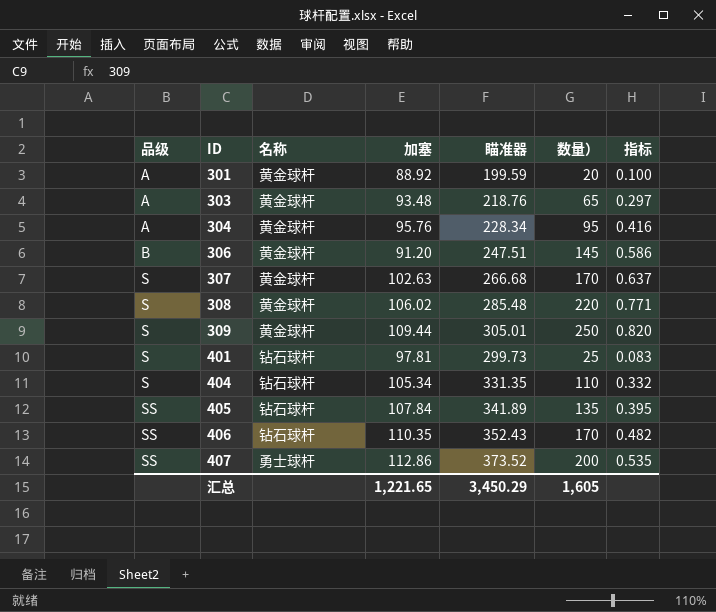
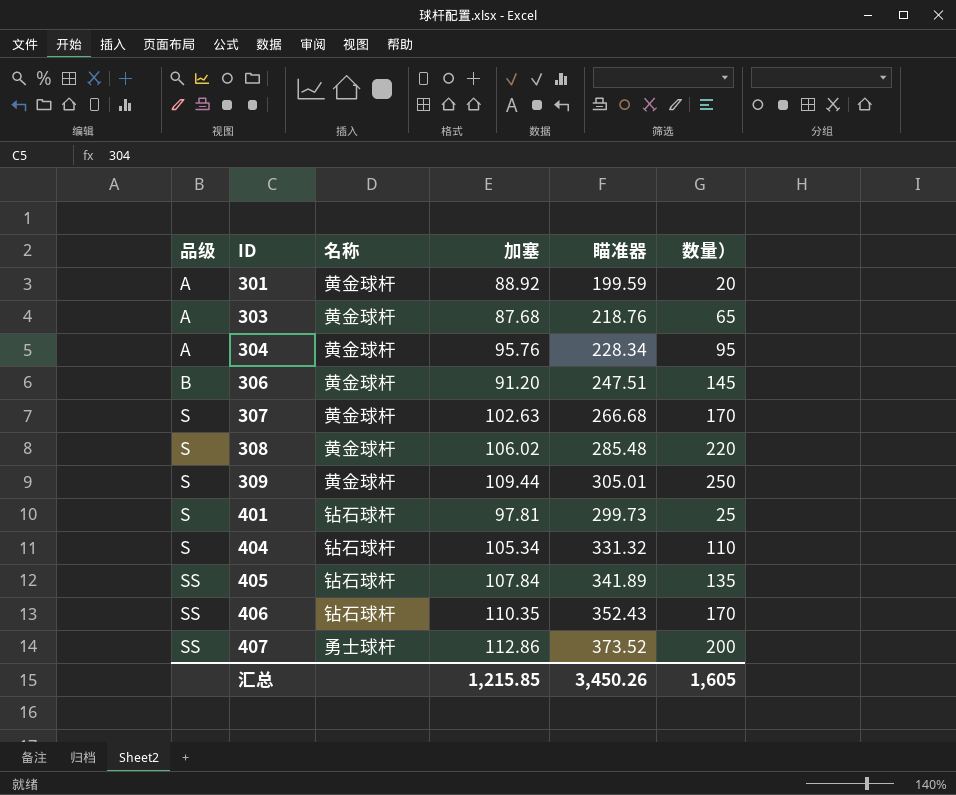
column 指标 | formula: [数量）] / [瞄准器] -> none
303 | 加塞: 93.48 -> 87.68
404 | 瞄准器: 331.35 -> 331.32
汇总 | 加塞: 1,221.65 -> 1,215.85
汇总 | 瞄准器: 3,450.29 -> 3,450.26

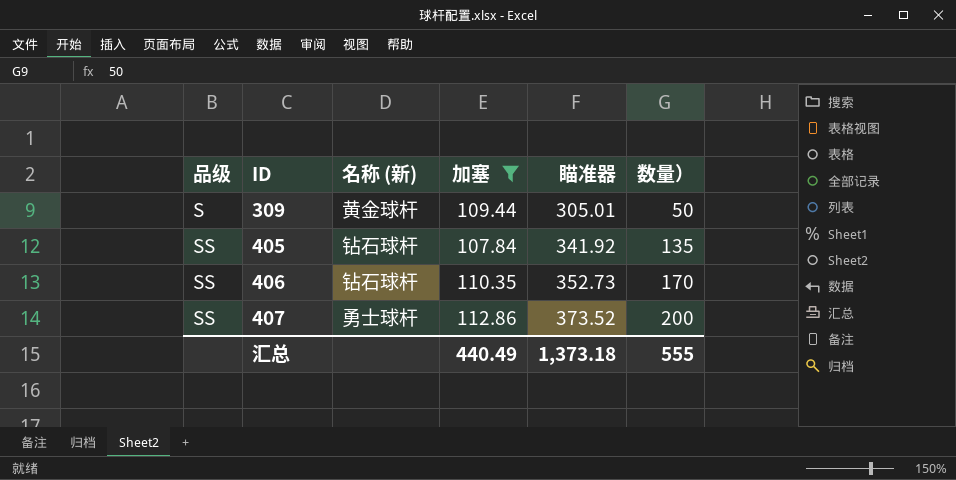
filter: none -> 加塞 >= 107.84
column name: 名称 -> 名称 (新)
309 | 数量）: 250 -> 50
405 | 瞄准器: 341.89 -> 341.92
406 | 瞄准器: 352.43 -> 352.73
汇总 | 加塞: 1,215.85 -> 440.49
汇总 | 瞄准器: 3,450.26 -> 1,373.18
汇总 | 数量）: 1,605 -> 555

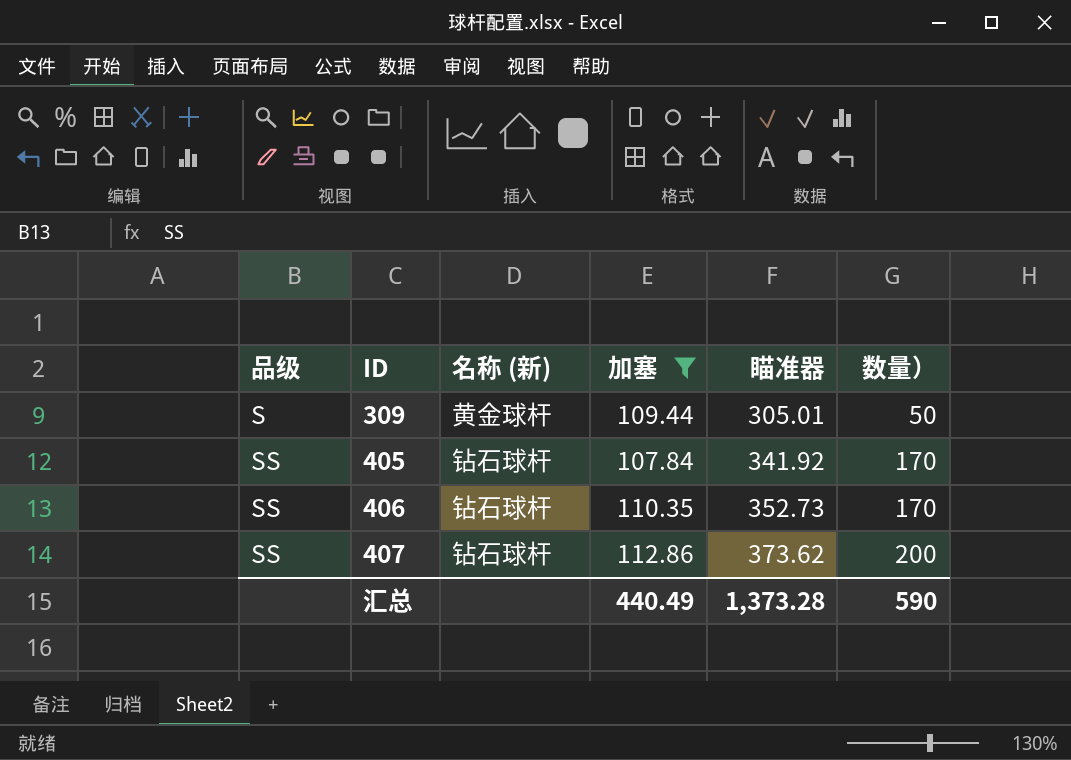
405 | 数量）: 135 -> 170
407 | 名称 (新): 勇士球杆 -> 钻石球杆
407 | 瞄准器: 373.52 -> 373.62
汇总 | 瞄准器: 1,373.18 -> 1,373.28
汇总 | 数量）: 555 -> 590

